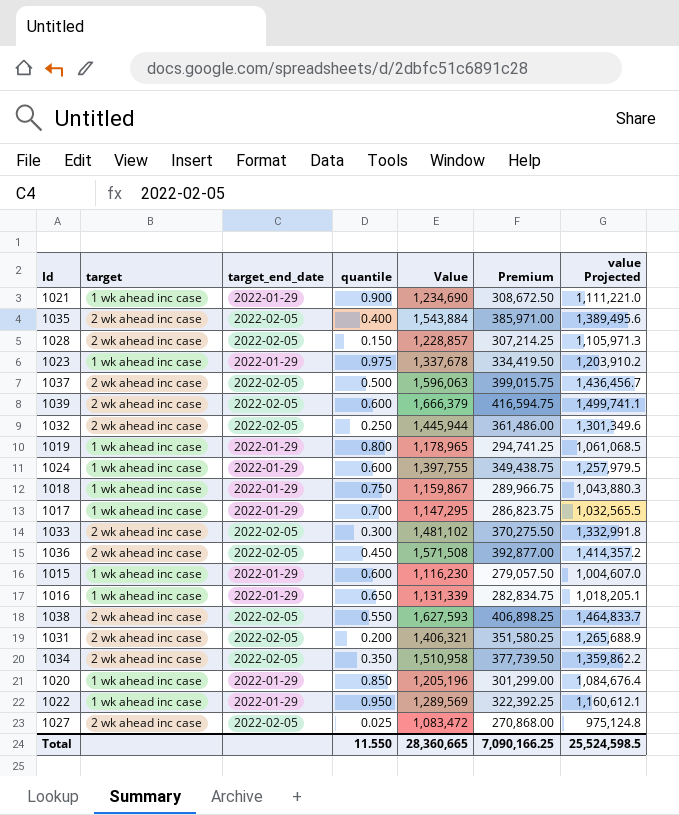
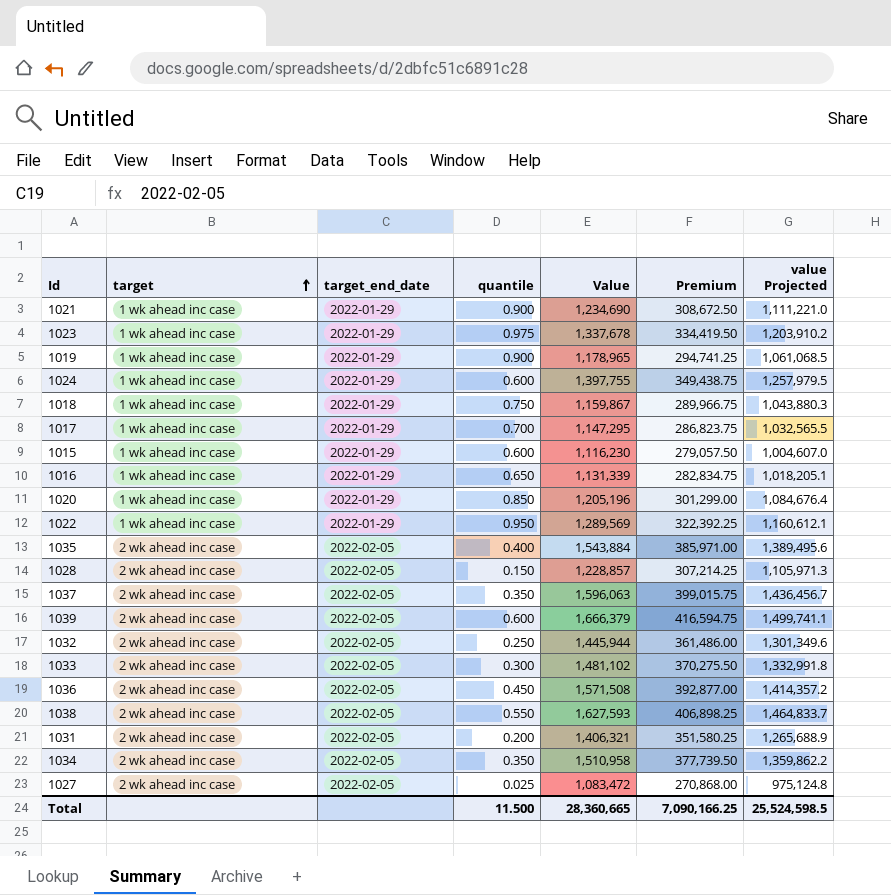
row order: none -> target ascending
1019 | quantile: 0.800 -> 0.900
1037 | quantile: 0.500 -> 0.350
Total | quantile: 11.550 -> 11.500

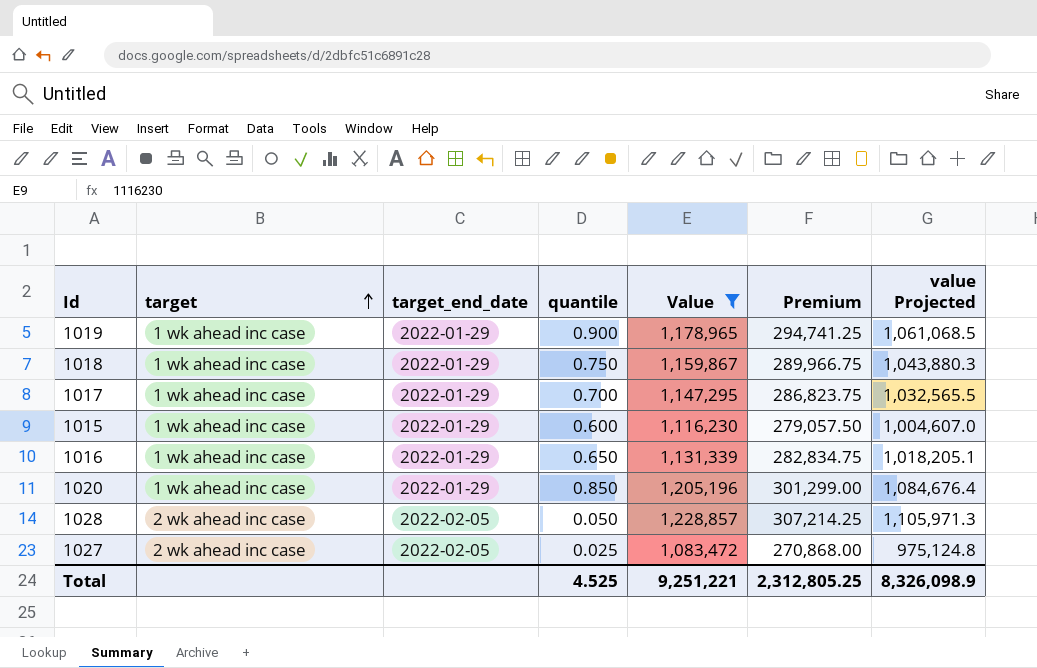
filter: none -> Value <= 1,228,857
1028 | quantile: 0.150 -> 0.050
Total | quantile: 11.500 -> 4.525
Total | Value: 28,360,665 -> 9,251,221
Total | Premium: 7,090,166.25 -> 2,312,805.25
Total | value Projected: 25,524,598.5 -> 8,326,098.9

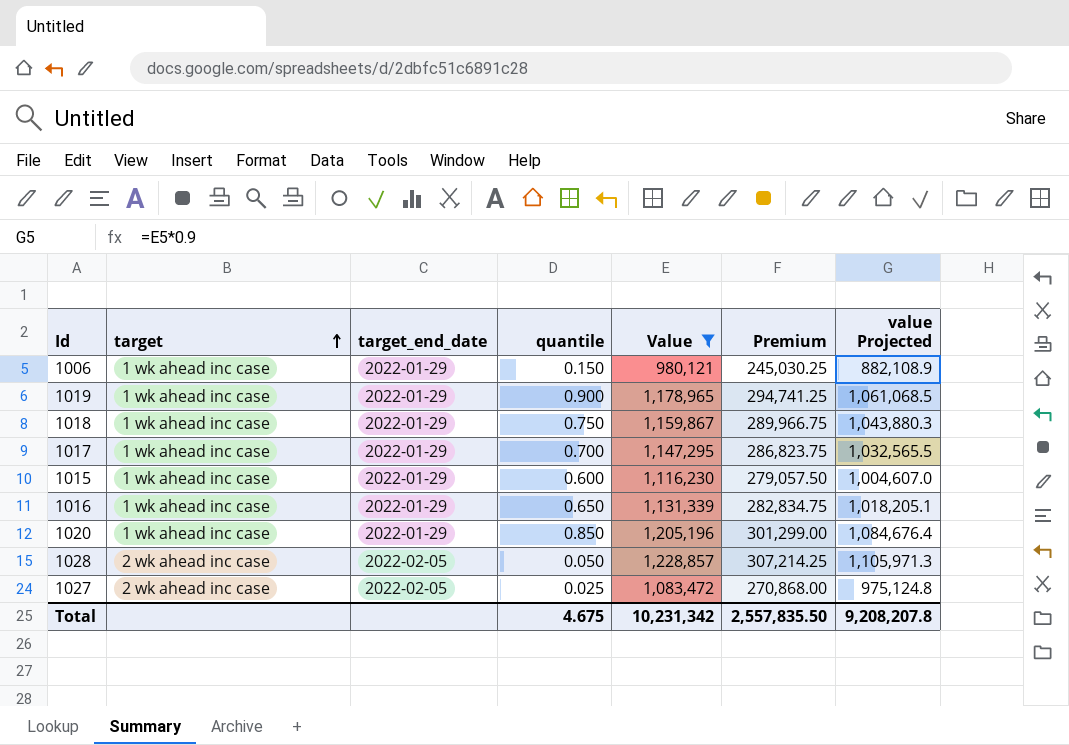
row 1006: none -> 1 wk ahead inc case | 2022-01-29 | 0.150 | 980,121 | 245,030.25 | 882,108.9
Total | quantile: 4.525 -> 4.675
Total | Value: 9,251,221 -> 10,231,342
Total | Premium: 2,312,805.25 -> 2,557,835.50
Total | value Projected: 8,326,098.9 -> 9,208,207.8

